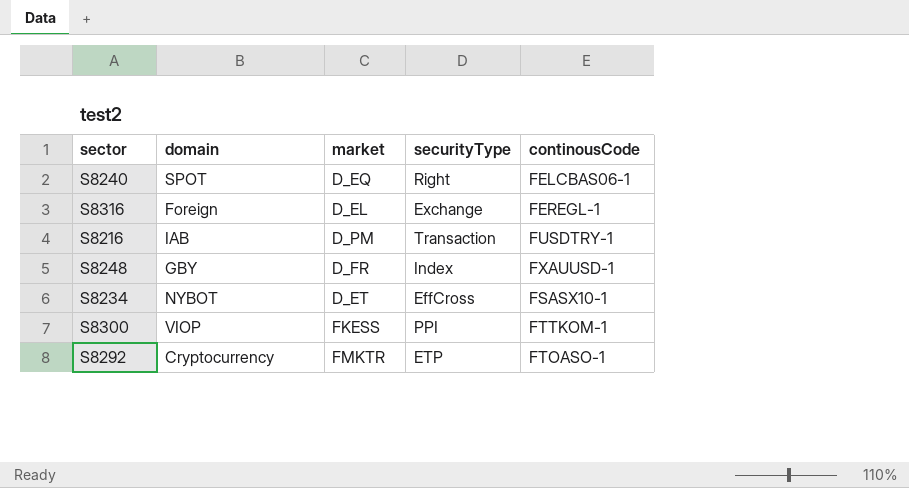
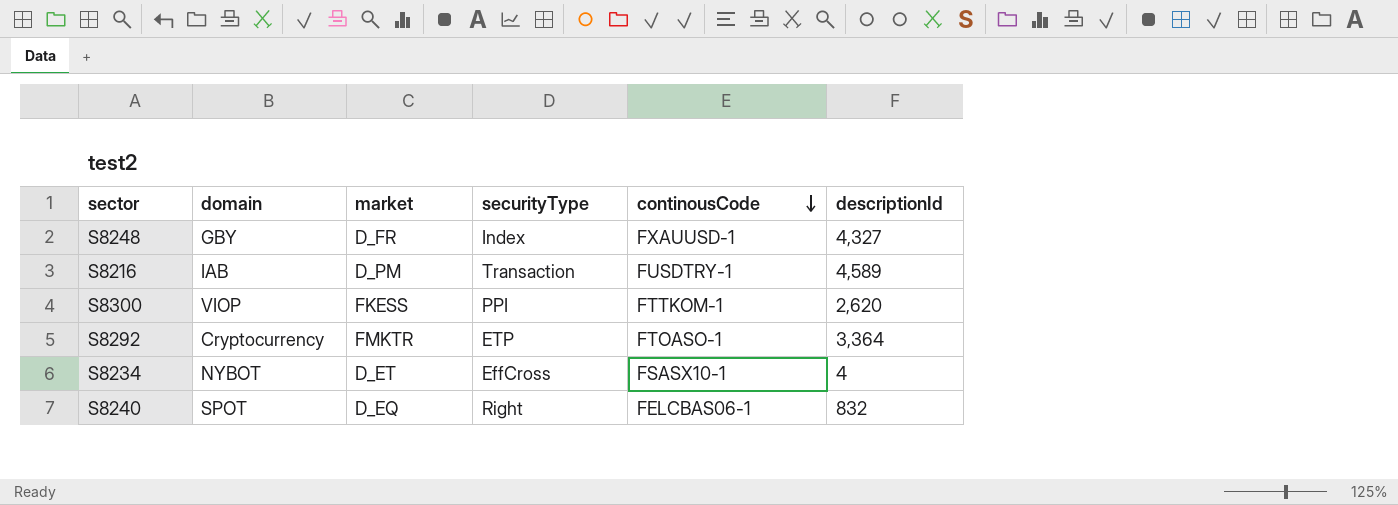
row order: none -> continousCode descending
column descriptionId | position: none -> 6
row S8316: Foreign | D_EL | Exchange | FEREGL-1 -> none

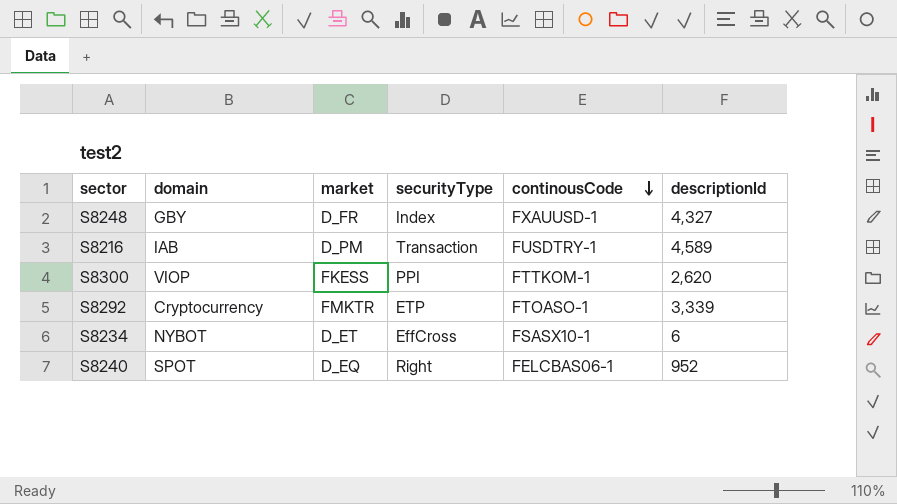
S8292 | descriptionId: 3,364 -> 3,339
S8234 | descriptionId: 4 -> 6
S8240 | descriptionId: 832 -> 952

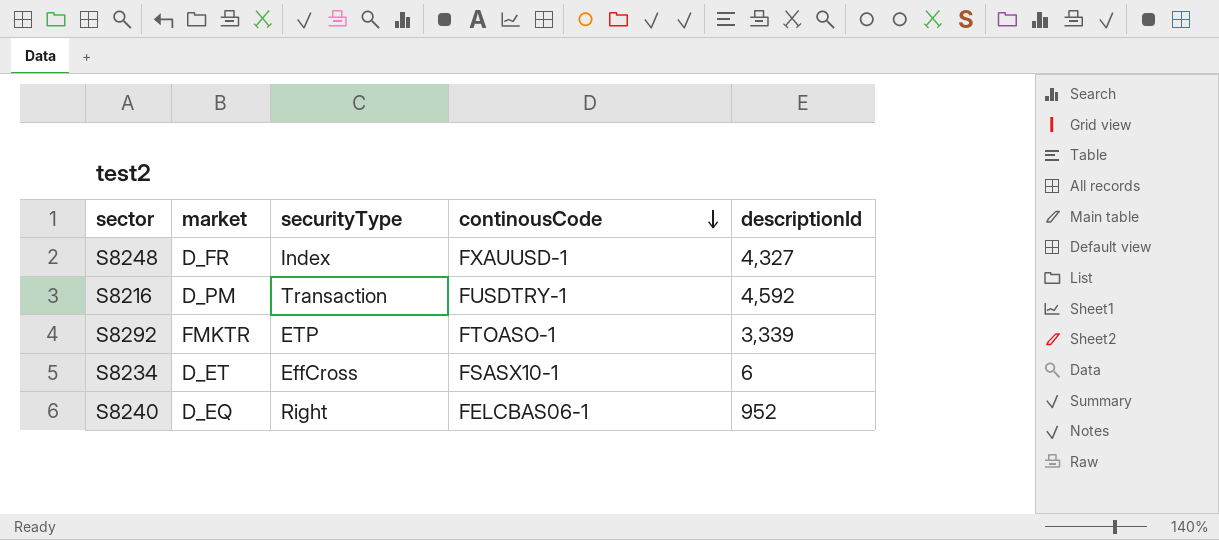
column domain | position: 2 -> none
row S8300: VIOP | FKESS | PPI | FTTKOM-1 | 2,620 -> none
S8216 | descriptionId: 4,589 -> 4,592

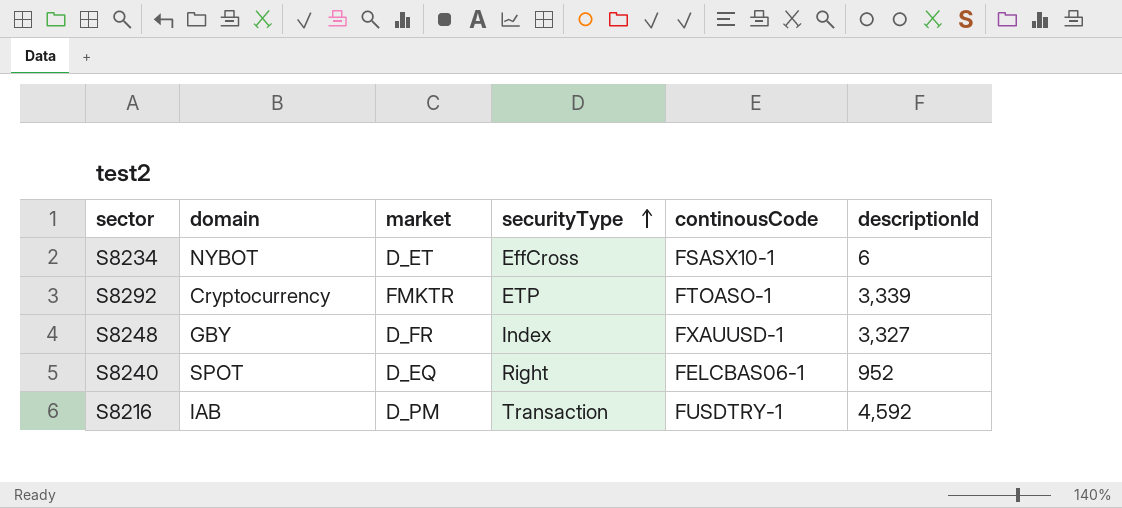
row order: continousCode descending -> securityType ascending
column domain | position: none -> 2
S8248 | descriptionId: 4,327 -> 3,327

